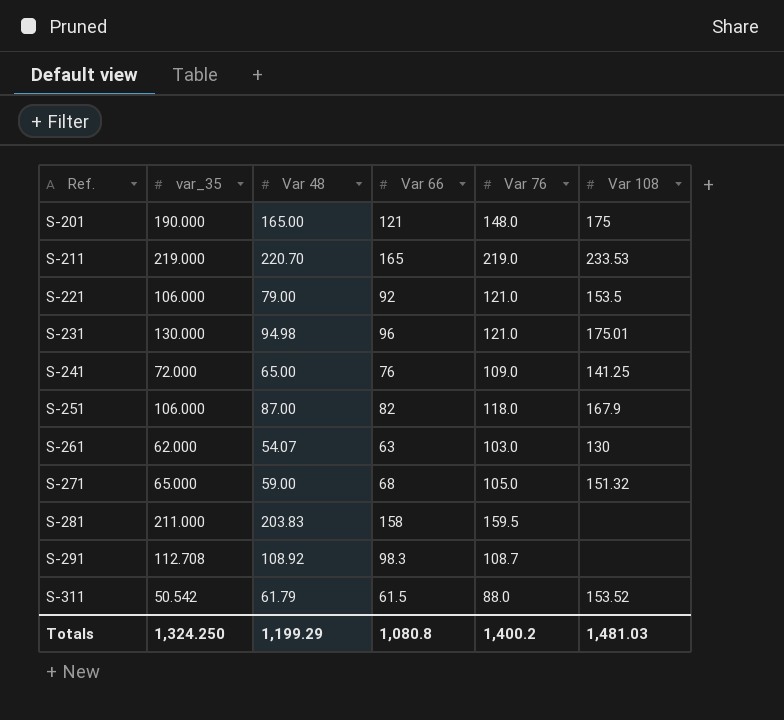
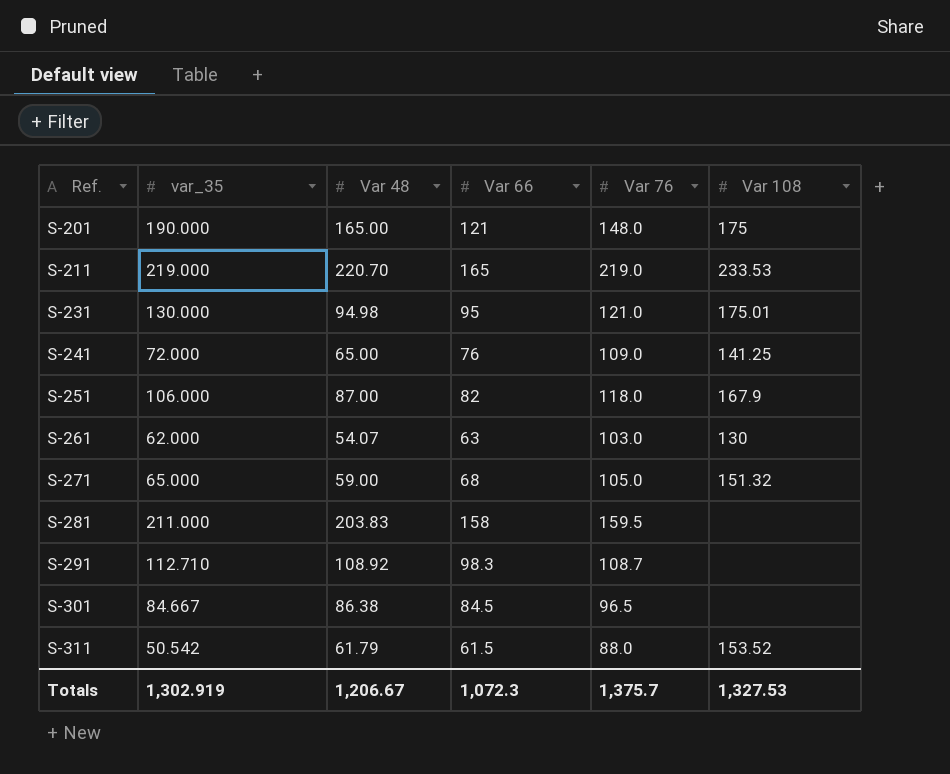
row S-221: 106.000 | 79.00 | 92 | 121.0 | 153.5 -> none
S-231 | Var 66: 96 -> 95
S-291 | var_35: 112.708 -> 112.710
row S-301: none -> 84.667 | 86.38 | 84.5 | 96.5 | none
Totals | var_35: 1,324.250 -> 1,302.919
Totals | Var 48: 1,199.29 -> 1,206.67
Totals | Var 66: 1,080.8 -> 1,072.3
Totals | Var 76: 1,400.2 -> 1,375.7
Totals | Var 108: 1,481.03 -> 1,327.53

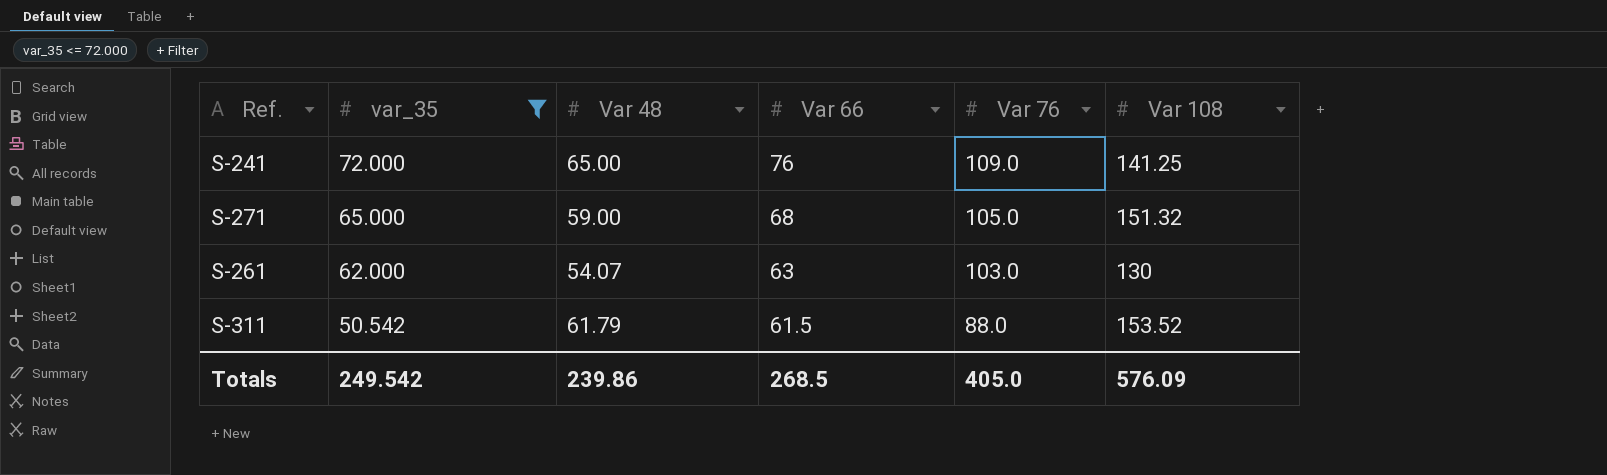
filter: none -> var_35 <= 72.000
row order: Ref. ascending -> var_35 descending
Totals | var_35: 1,302.919 -> 249.542
Totals | Var 48: 1,206.67 -> 239.86
Totals | Var 66: 1,072.3 -> 268.5
Totals | Var 76: 1,375.7 -> 405.0
Totals | Var 108: 1,327.53 -> 576.09

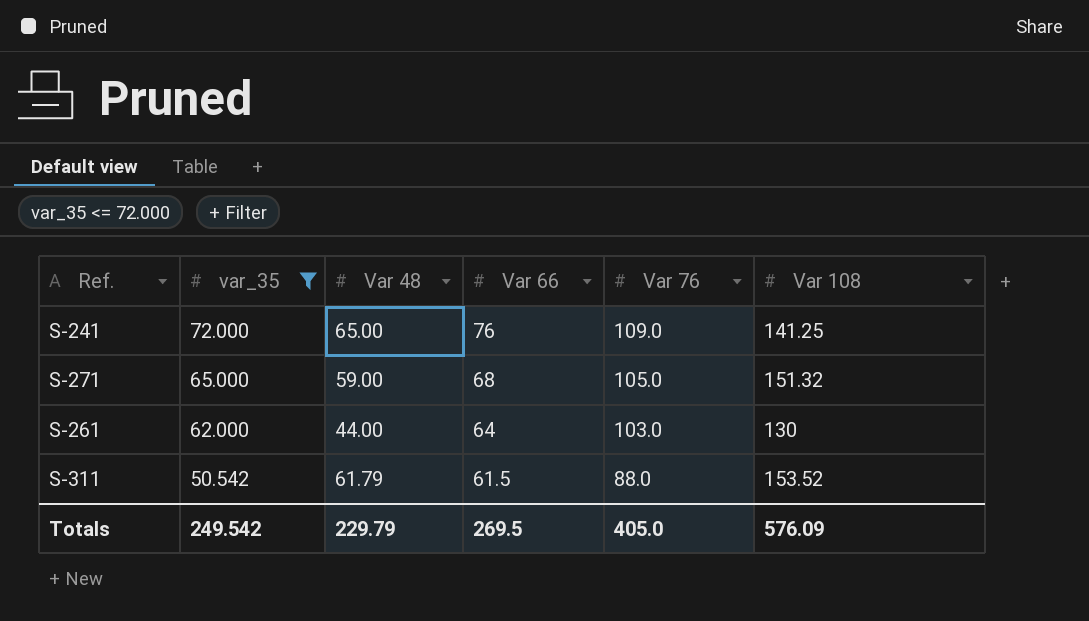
S-261 | Var 48: 54.07 -> 44.00
S-261 | Var 66: 63 -> 64
Totals | Var 48: 239.86 -> 229.79
Totals | Var 66: 268.5 -> 269.5

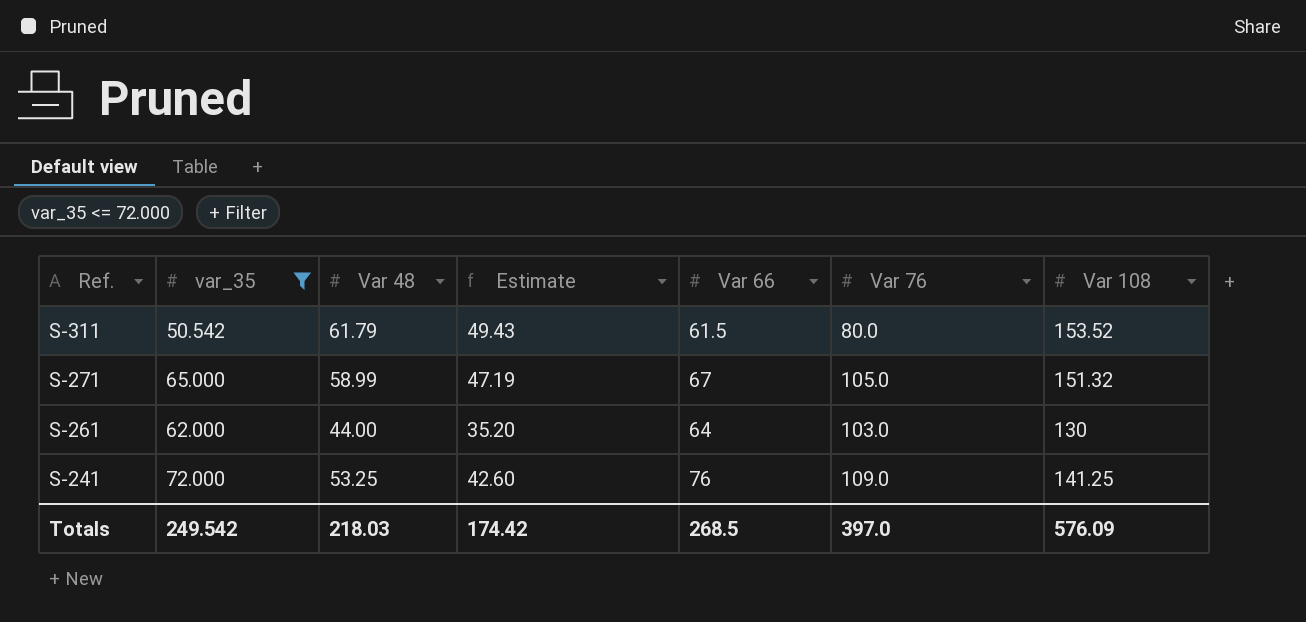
row order: var_35 descending -> Ref. descending
column Estimate | formula: none -> [Var 48] * 0.8
S-311 | Var 76: 88.0 -> 80.0
S-271 | Var 48: 59.00 -> 58.99
S-271 | Var 66: 68 -> 67
S-241 | Var 48: 65.00 -> 53.25
Totals | Var 48: 229.79 -> 218.03
Totals | Var 66: 269.5 -> 268.5
Totals | Var 76: 405.0 -> 397.0

